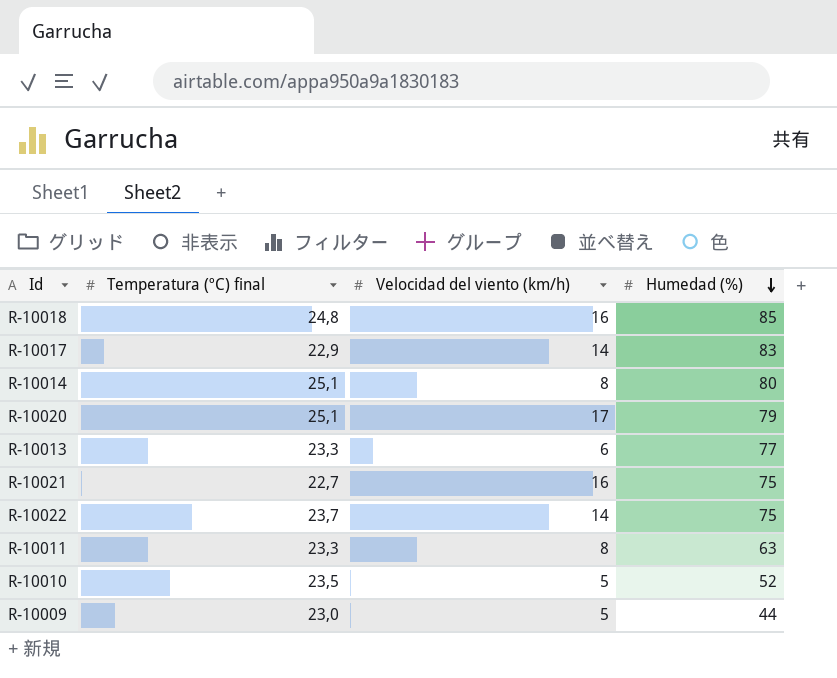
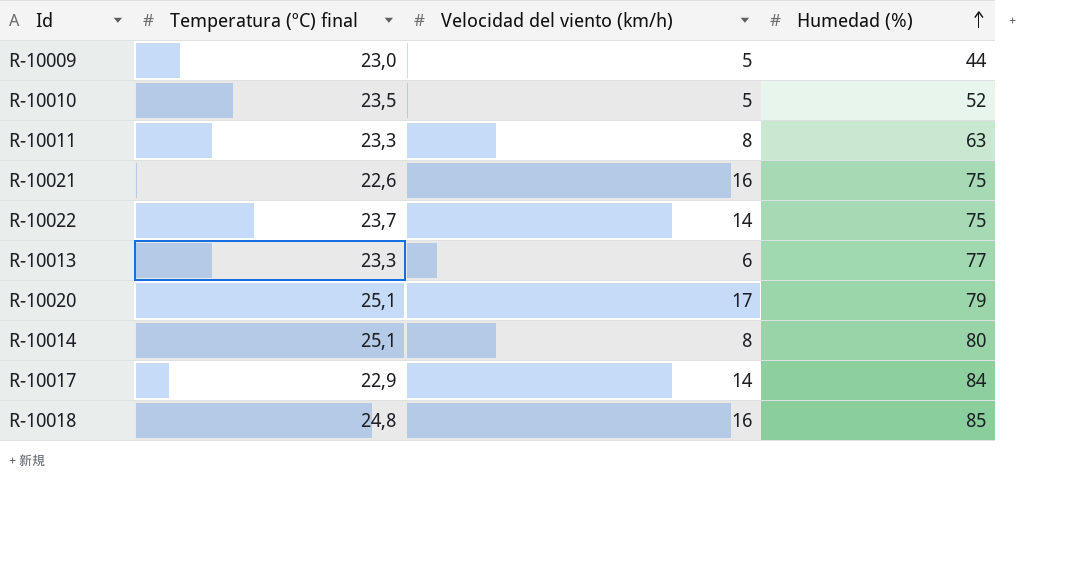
row order: Humedad (%) descending -> Humedad (%) ascending
R-10021 | Temperatura (ºC) final: 22,7 -> 22,6
R-10017 | Humedad (%): 83 -> 84

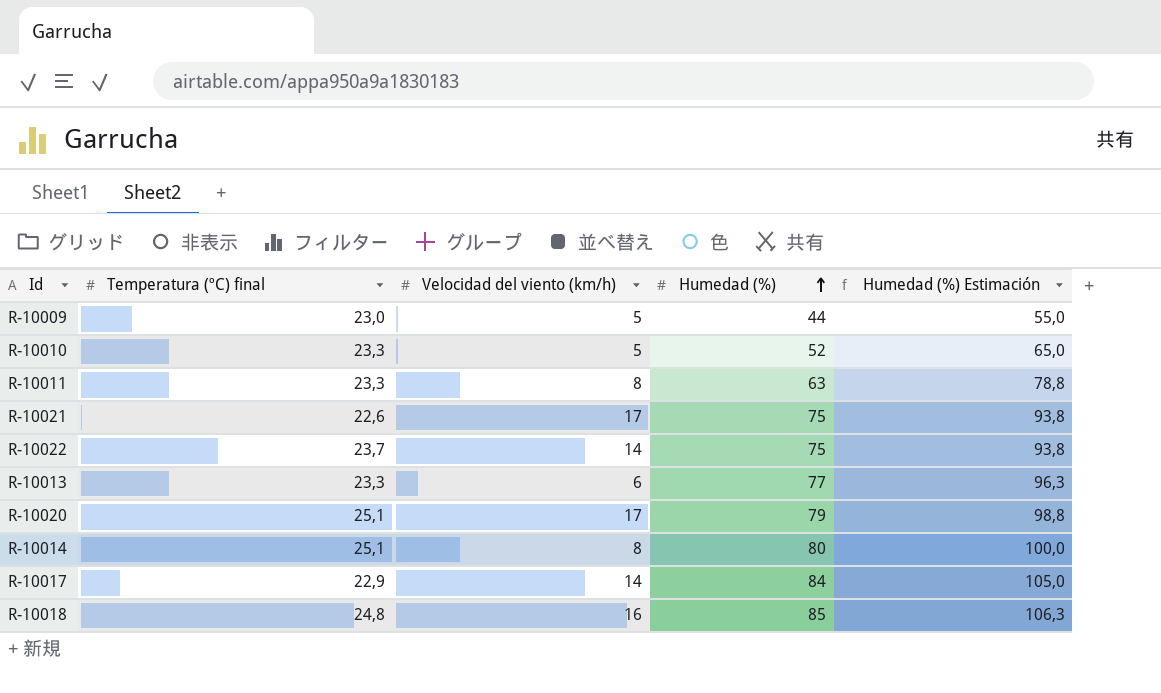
column Humedad (%) Estimación | formula: none -> [Humedad (%)] * 1,25
R-10010 | Temperatura (ºC) final: 23,5 -> 23,3
R-10021 | Velocidad del viento (km/h): 16 -> 17

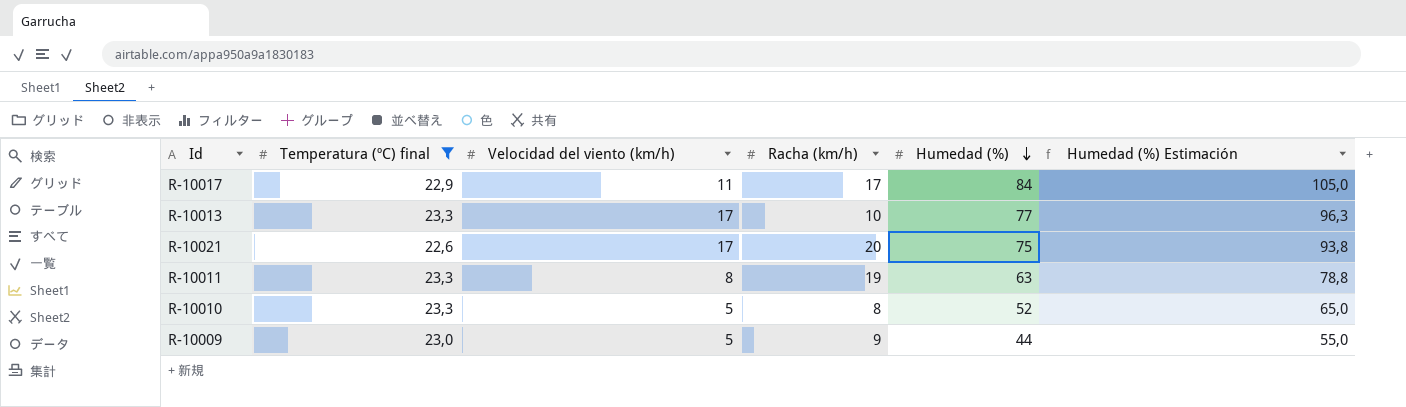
filter: none -> Temperatura (ºC) final <= 23,3
row order: Humedad (%) ascending -> Humedad (%) descending
column Racha (km/h) | position: none -> 4
R-10017 | Velocidad del viento (km/h): 14 -> 11
R-10013 | Velocidad del viento (km/h): 6 -> 17

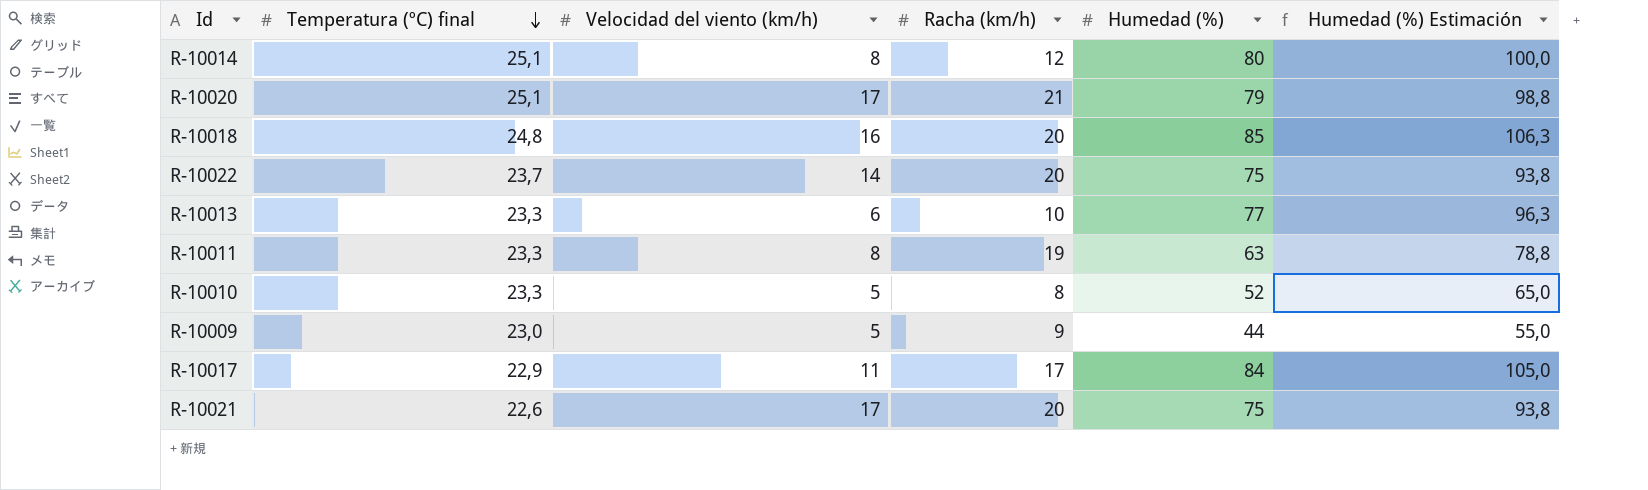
filter: Temperatura (ºC) final <= 23,3 -> none
row order: Humedad (%) descending -> Temperatura (ºC) final descending
R-10013 | Velocidad del viento (km/h): 17 -> 6

